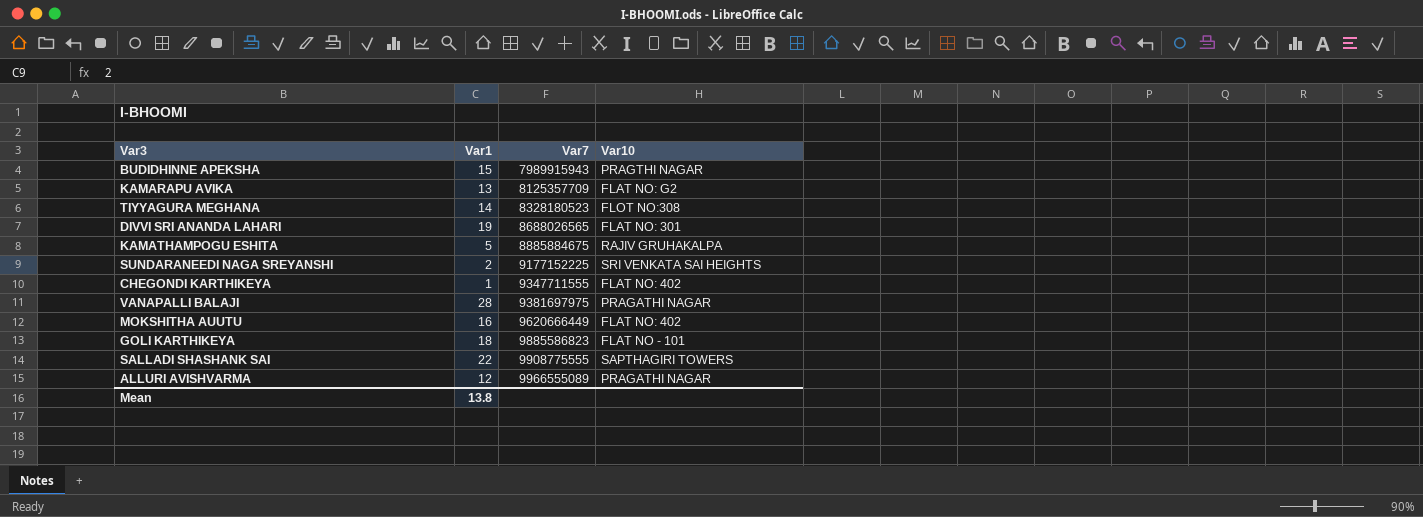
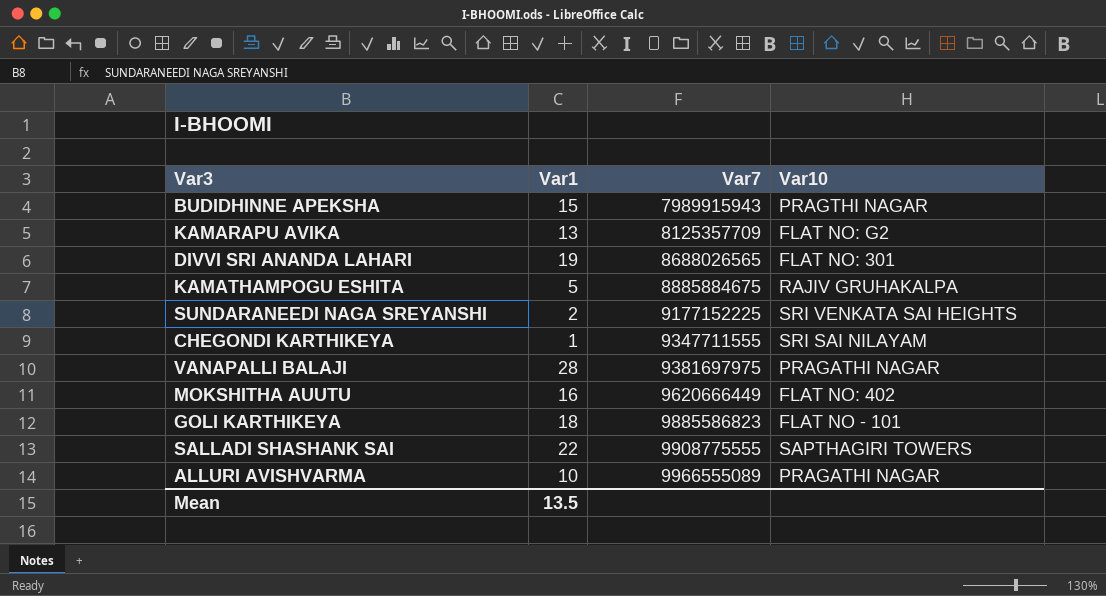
row TIYYAGURA MEGHANA: 14 | 8328180523 | FLOT NO:308 -> none
CHEGONDI KARTHIKEYA | Var10: FLAT NO: 402 -> SRI SAI NILAYAM
ALLURI AVISHVARMA | Var1: 12 -> 10
Mean | Var1: 13.8 -> 13.5

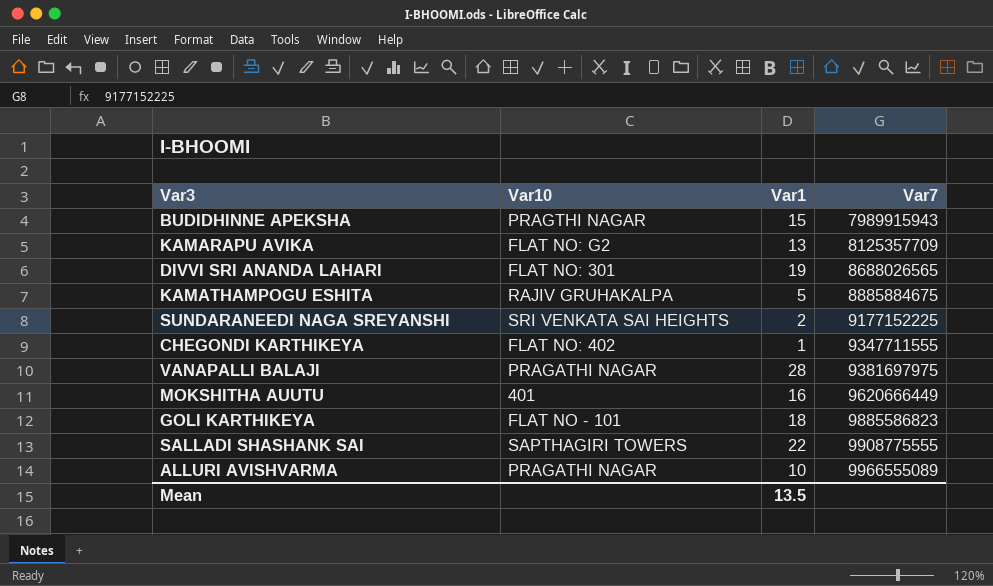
column Var10 | position: 4 -> 2
CHEGONDI KARTHIKEYA | Var10: SRI SAI NILAYAM -> FLAT NO: 402
MOKSHITHA AUUTU | Var10: FLAT NO: 402 -> 401

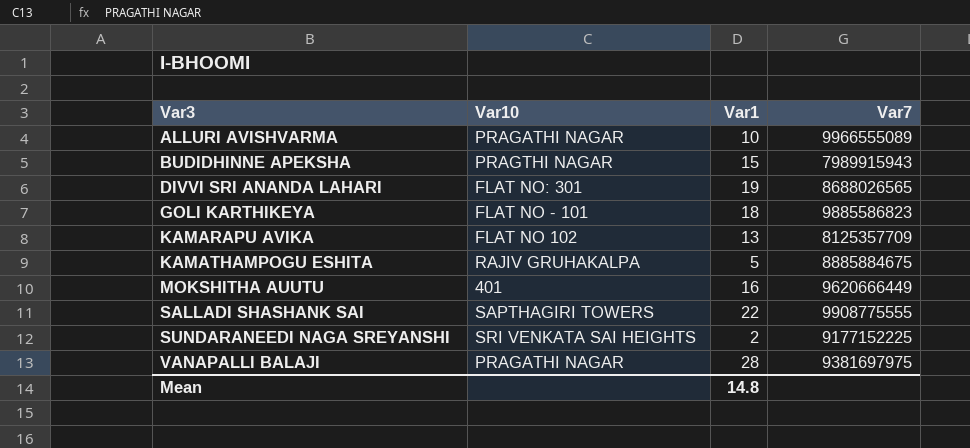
row order: Var7 ascending -> Var3 ascending
row CHEGONDI KARTHIKEYA: FLAT NO: 402 | 1 | 9347711555 -> none
KAMARAPU AVIKA | Var10: FLAT NO: G2 -> FLAT NO 102
Mean | Var1: 13.5 -> 14.8

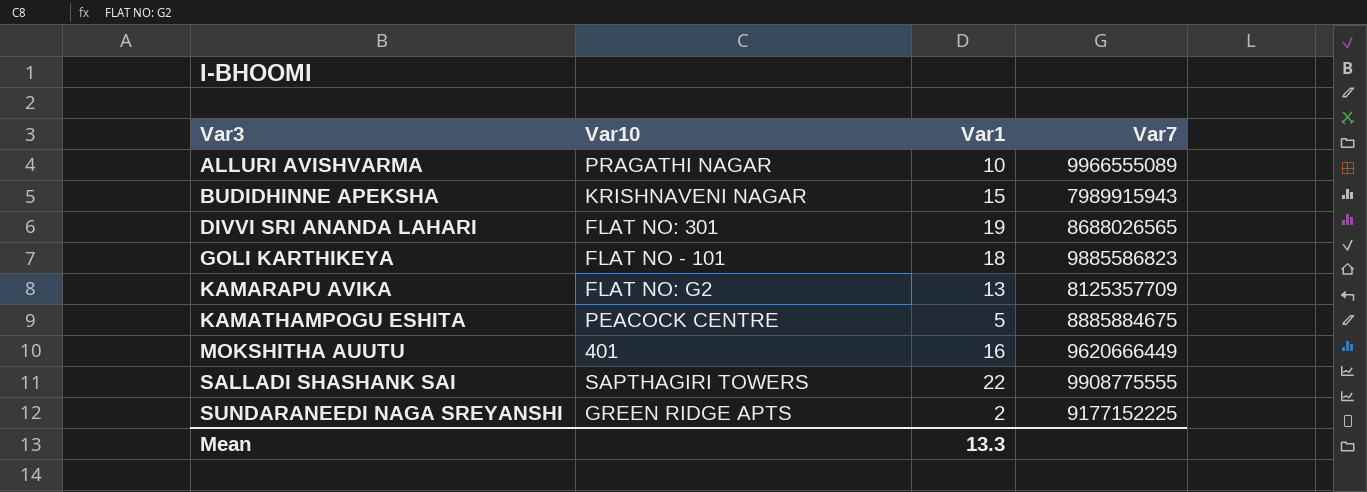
row VANAPALLI BALAJI: PRAGATHI NAGAR | 28 | 9381697975 -> none
BUDIDHINNE APEKSHA | Var10: PRAGTHI NAGAR -> KRISHNAVENI NAGAR
KAMARAPU AVIKA | Var10: FLAT NO 102 -> FLAT NO: G2
KAMATHAMPOGU ESHITA | Var10: RAJIV GRUHAKALPA -> PEACOCK CENTRE
SUNDARANEEDI NAGA SREYANSHI | Var10: SRI VENKATA SAI HEIGHTS -> GREEN RIDGE APTS
Mean | Var1: 14.8 -> 13.3

